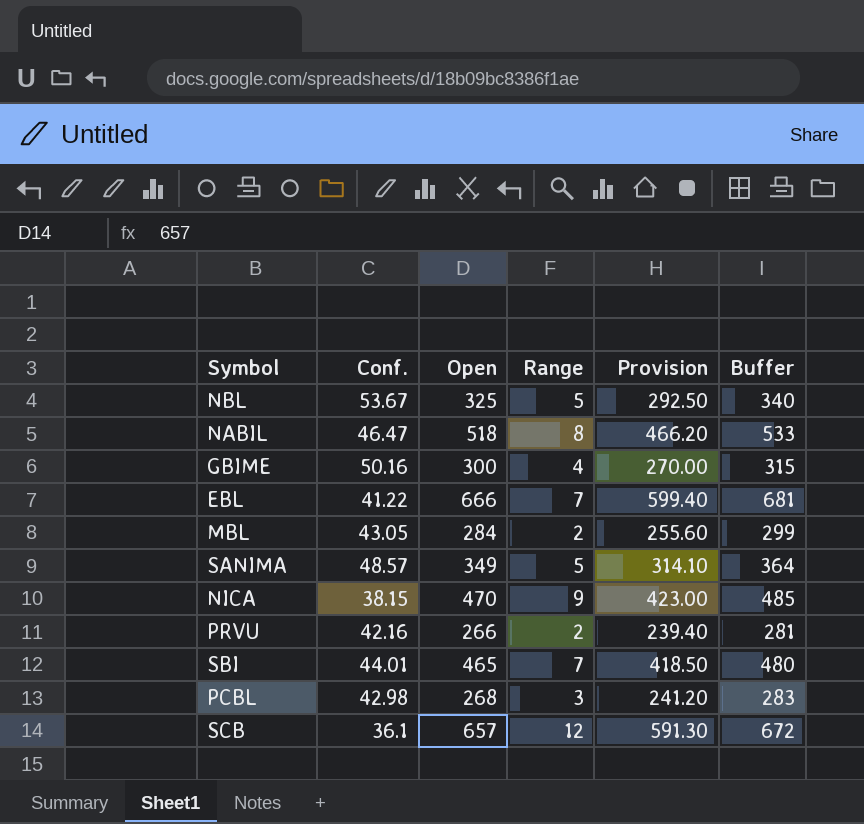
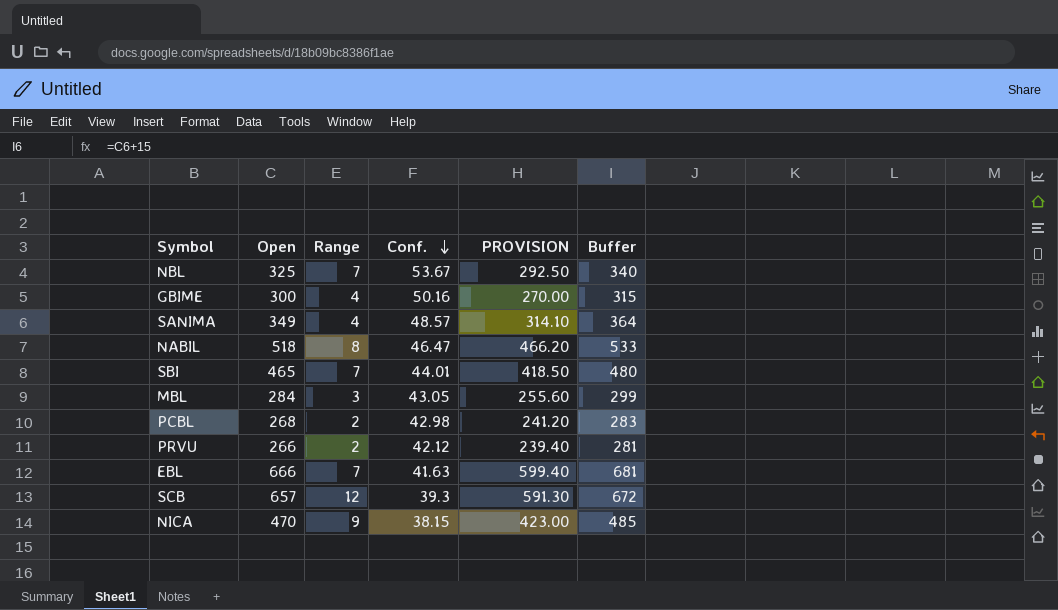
row order: none -> Conf. descending
column Conf. | position: 2 -> 4
column name: Provision -> PROVISION
NBL | Range: 5 -> 7
SANIMA | Range: 5 -> 4
MBL | Range: 2 -> 3
PCBL | Range: 3 -> 2
PRVU | Conf.: 42.16 -> 42.12
EBL | Conf.: 41.22 -> 41.63
SCB | Conf.: 36.1 -> 39.3

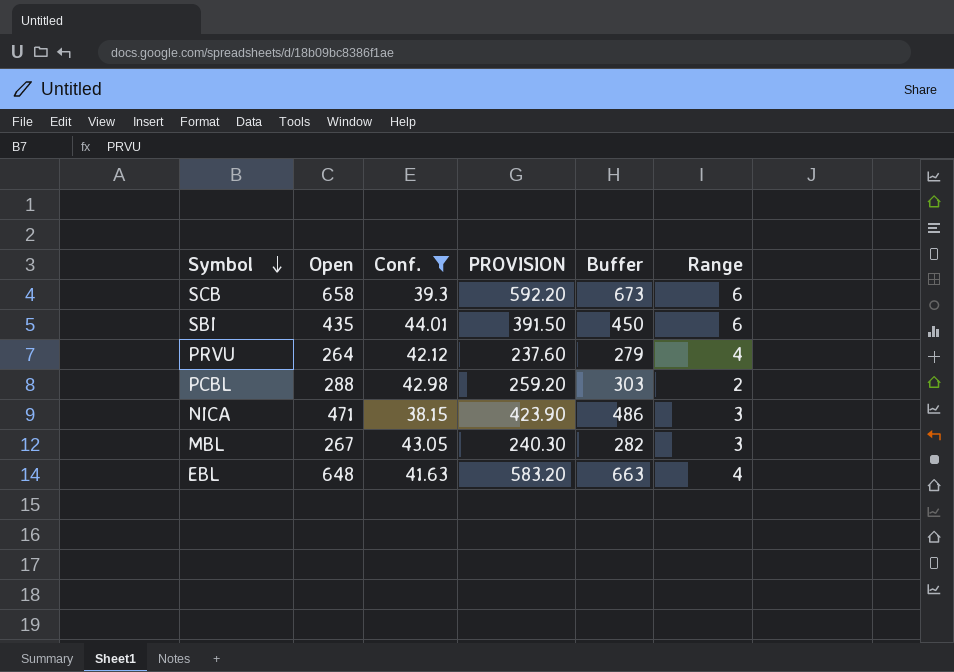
filter: none -> Conf. <= 44.01
row order: Conf. descending -> Symbol descending
column Range | position: 3 -> 6
SCB | Open: 657 -> 658
SCB | PROVISION: 591.30 -> 592.20
SCB | Buffer: 672 -> 673
SCB | Range: 12 -> 6
SBI | Open: 465 -> 435
SBI | PROVISION: 418.50 -> 391.50
SBI | Buffer: 480 -> 450
SBI | Range: 7 -> 6
PRVU | Open: 266 -> 264
PRVU | PROVISION: 239.40 -> 237.60
PRVU | Buffer: 281 -> 279
PRVU | Range: 2 -> 4
PCBL | Open: 268 -> 288
PCBL | PROVISION: 241.20 -> 259.20
PCBL | Buffer: 283 -> 303
NICA | Open: 470 -> 471
NICA | PROVISION: 423.00 -> 423.90
NICA | Buffer: 485 -> 486
NICA | Range: 9 -> 3
MBL | Open: 284 -> 267
MBL | PROVISION: 255.60 -> 240.30
MBL | Buffer: 299 -> 282
EBL | Open: 666 -> 648
EBL | PROVISION: 599.40 -> 583.20
EBL | Buffer: 681 -> 663
EBL | Range: 7 -> 4

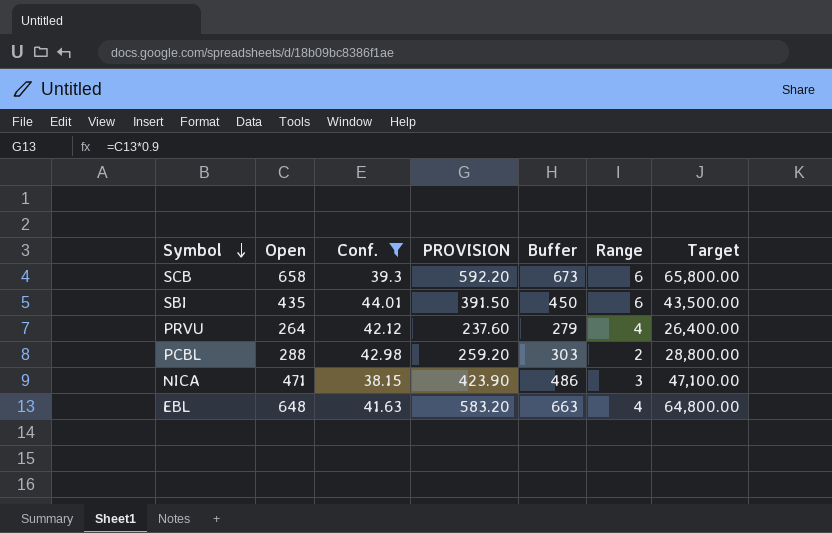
column Target | formula: none -> [Open] * 100
row MBL: 267 | 43.05 | 240.30 | 282 | 3 -> none

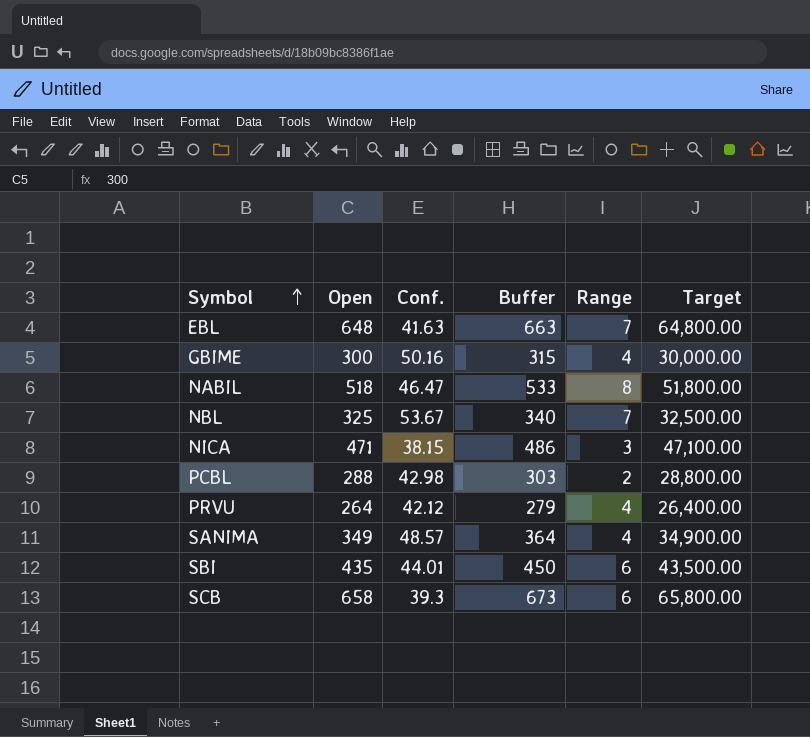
filter: Conf. <= 44.01 -> none
row order: Symbol descending -> Symbol ascending
column PROVISION | formula: [Open] * 0.9 -> none
EBL | Range: 4 -> 7

